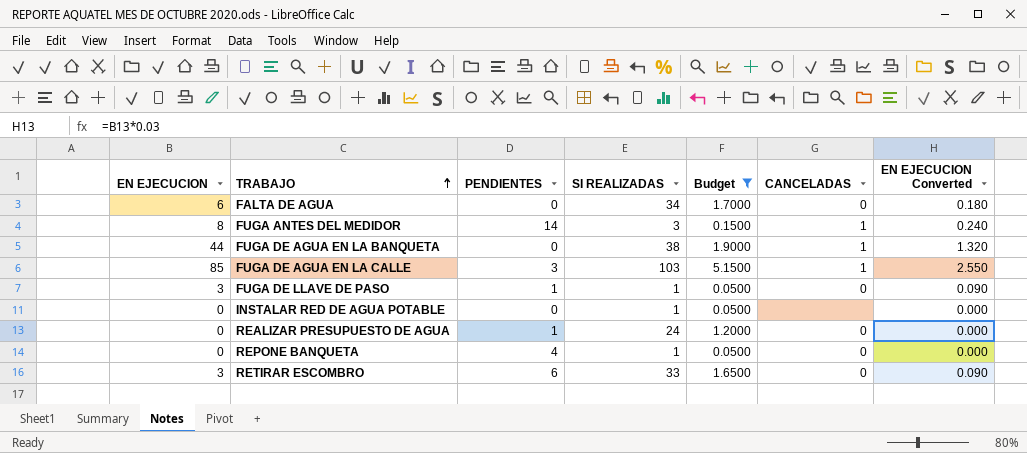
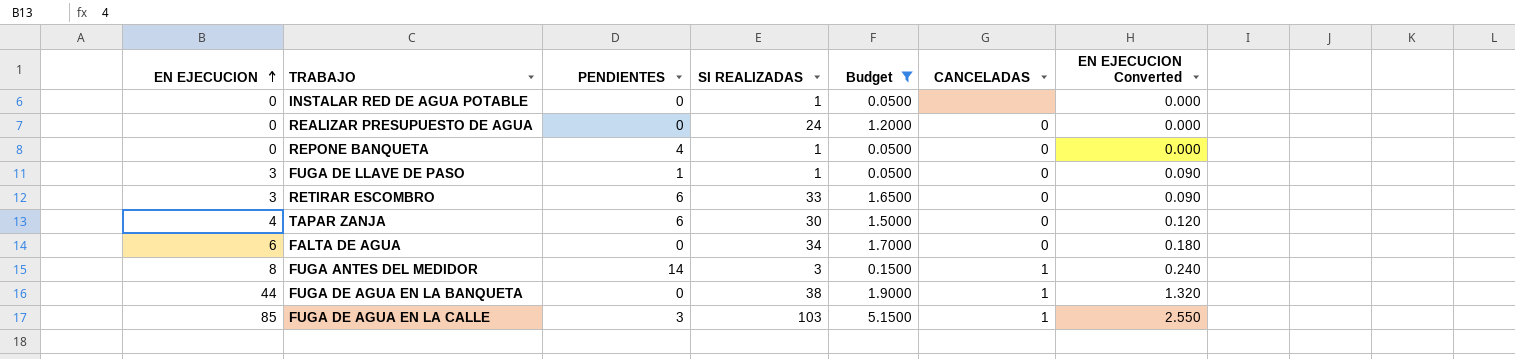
row order: TRABAJO ascending -> EN EJECUCION ascending
REALIZAR PRESUPUESTO DE AGUA | PENDIENTES: 1 -> 0
row TAPAR ZANJA: none -> 4 | 6 | 30 | 1.5000 | 0 | 0.120

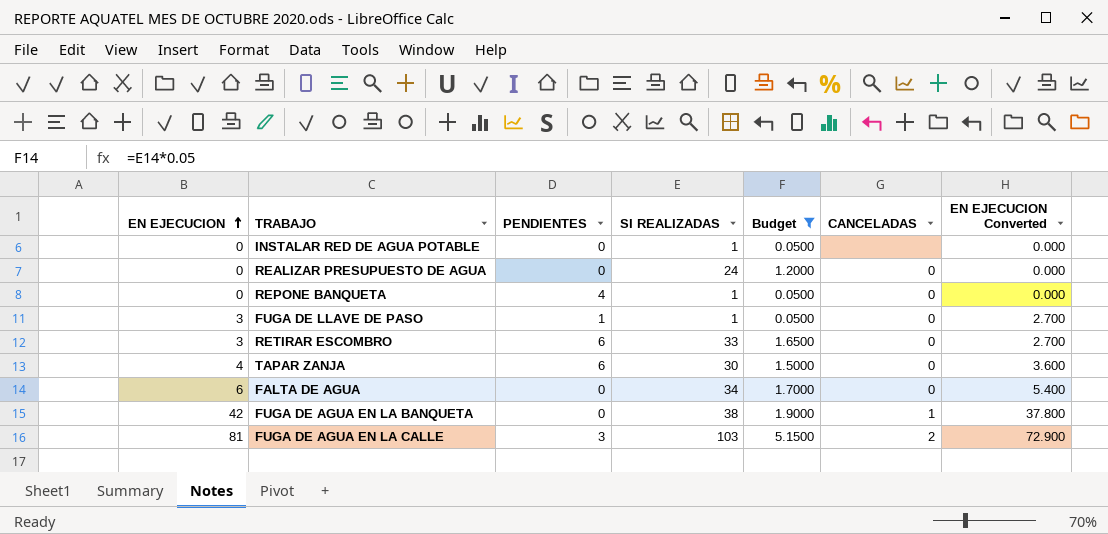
column EN EJECUCION Converted | formula: [EN EJECUCION] * 0.03 -> [EN EJECUCION] * 0.9
row FUGA ANTES DEL MEDIDOR: 8 | 14 | 3 | 0.1500 | 1 | 0.240 -> none
FUGA DE AGUA EN LA BANQUETA | EN EJECUCION: 44 -> 42
FUGA DE AGUA EN LA CALLE | EN EJECUCION: 85 -> 81
FUGA DE AGUA EN LA CALLE | CANCELADAS: 1 -> 2

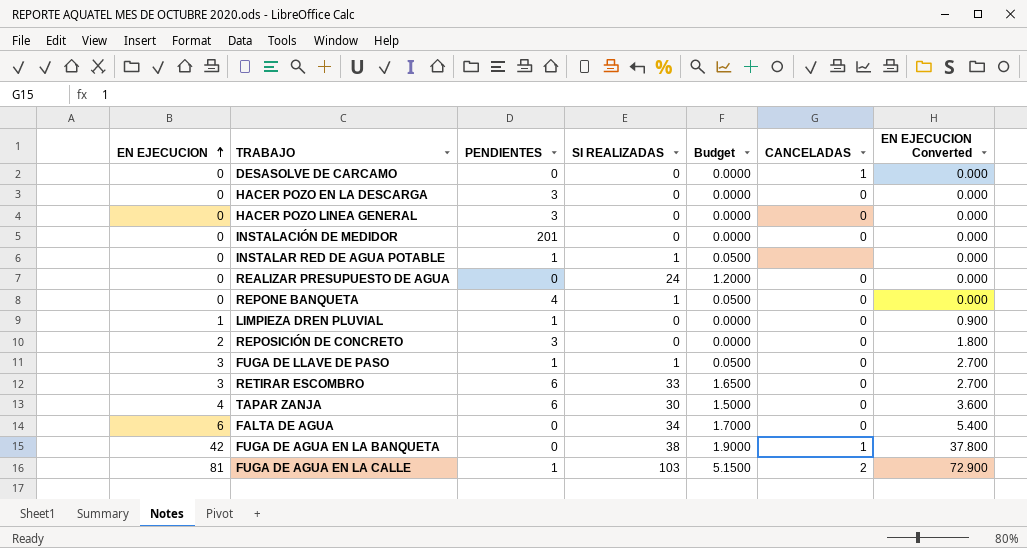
filter: Budget != 0.0000 -> none
INSTALAR RED DE AGUA POTABLE | PENDIENTES: 0 -> 1
FUGA DE AGUA EN LA CALLE | PENDIENTES: 3 -> 1

